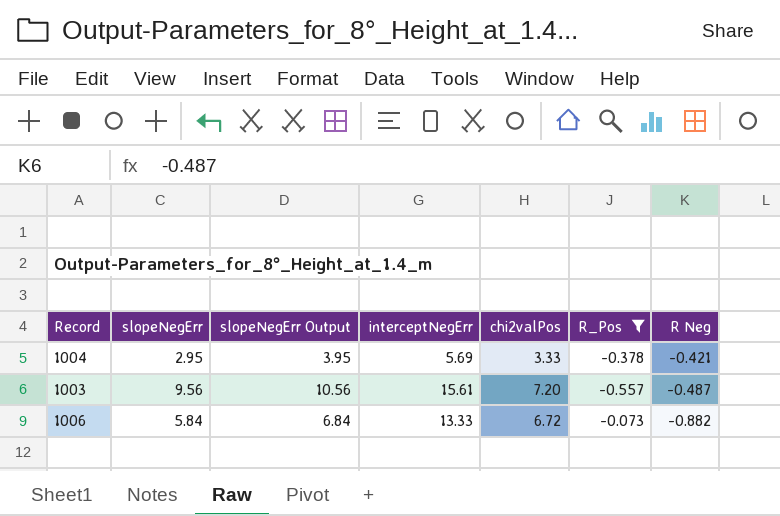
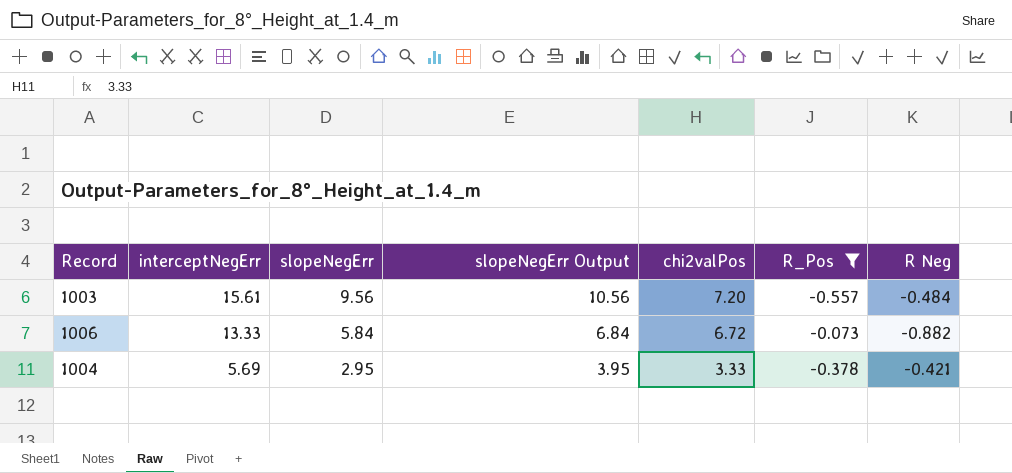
row order: R Neg descending -> interceptNegErr descending
column interceptNegErr | position: 4 -> 2
1003 | R Neg: -0.487 -> -0.484

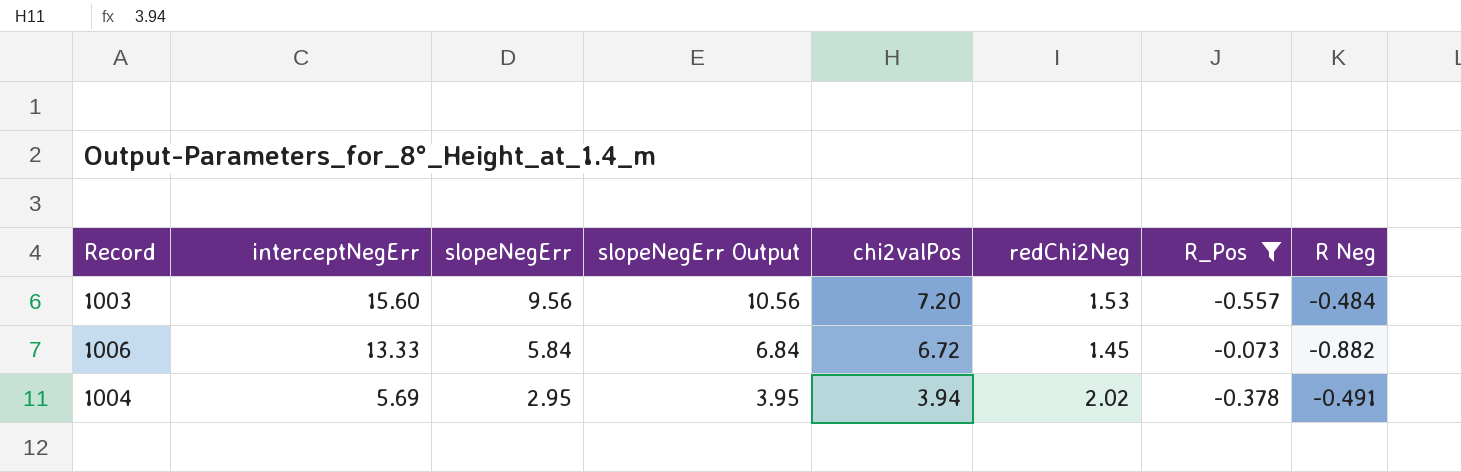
column redChi2Neg | position: none -> 6
1003 | interceptNegErr: 15.61 -> 15.60
1004 | chi2valPos: 3.33 -> 3.94
1004 | R Neg: -0.421 -> -0.491

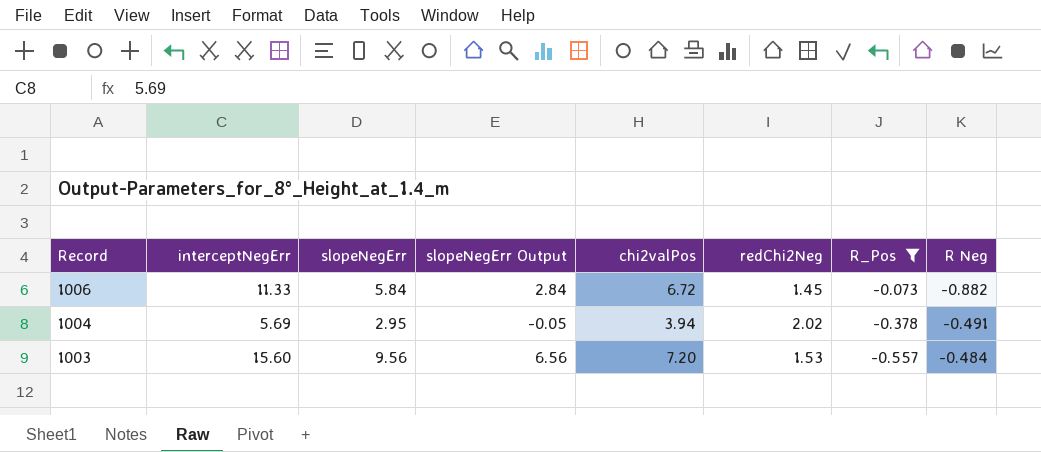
row order: interceptNegErr descending -> Record descending
column slopeNegErr Output | formula: [slopeNegErr] + 1 -> [slopeNegErr] - 3
1006 | interceptNegErr: 13.33 -> 11.33

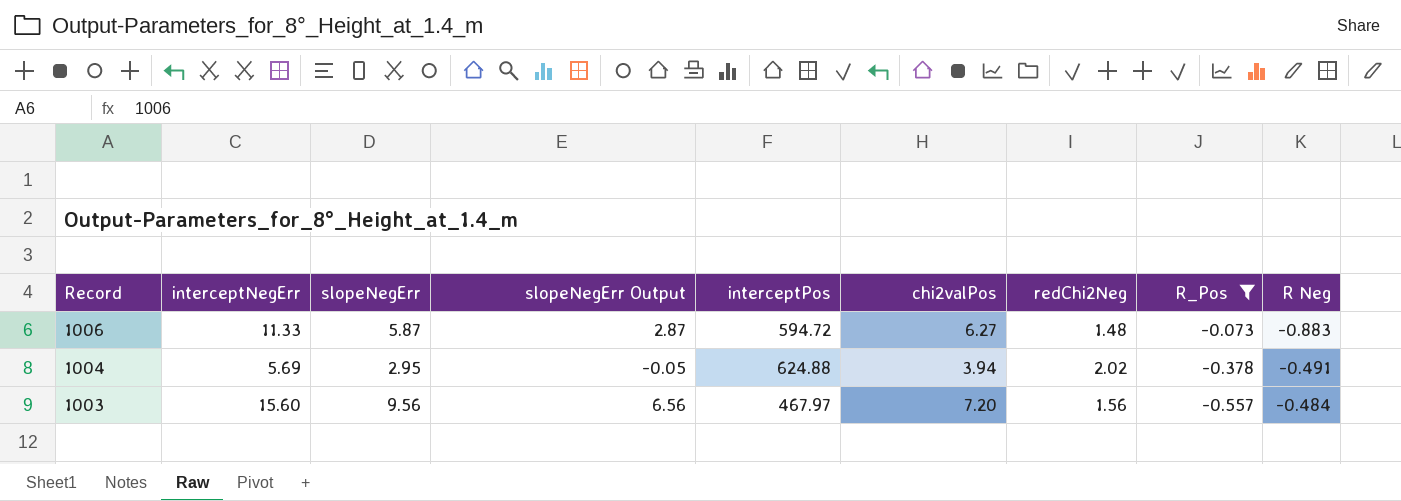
column interceptPos | position: none -> 5
1006 | slopeNegErr: 5.84 -> 5.87
1006 | slopeNegErr Output: 2.84 -> 2.87
1006 | chi2valPos: 6.72 -> 6.27
1006 | redChi2Neg: 1.45 -> 1.48
1006 | R Neg: -0.882 -> -0.883
1003 | redChi2Neg: 1.53 -> 1.56

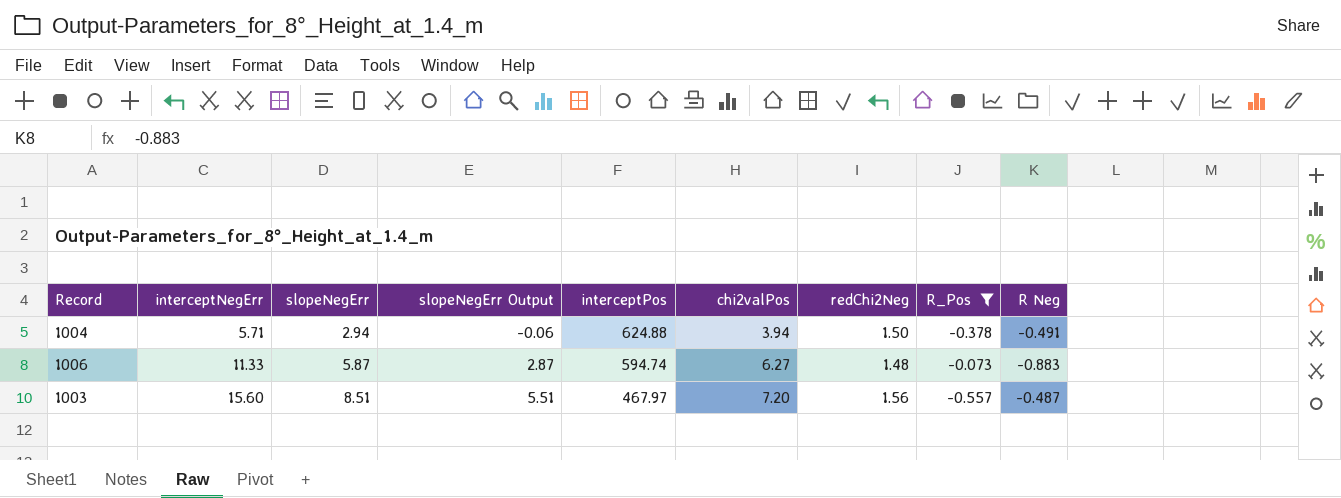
row order: Record descending -> interceptNegErr ascending
1004 | interceptNegErr: 5.69 -> 5.71
1004 | slopeNegErr: 2.95 -> 2.94
1004 | slopeNegErr Output: -0.05 -> -0.06
1004 | redChi2Neg: 2.02 -> 1.50
1006 | interceptPos: 594.72 -> 594.74
1003 | slopeNegErr: 9.56 -> 8.51
1003 | slopeNegErr Output: 6.56 -> 5.51
1003 | R Neg: -0.484 -> -0.487

